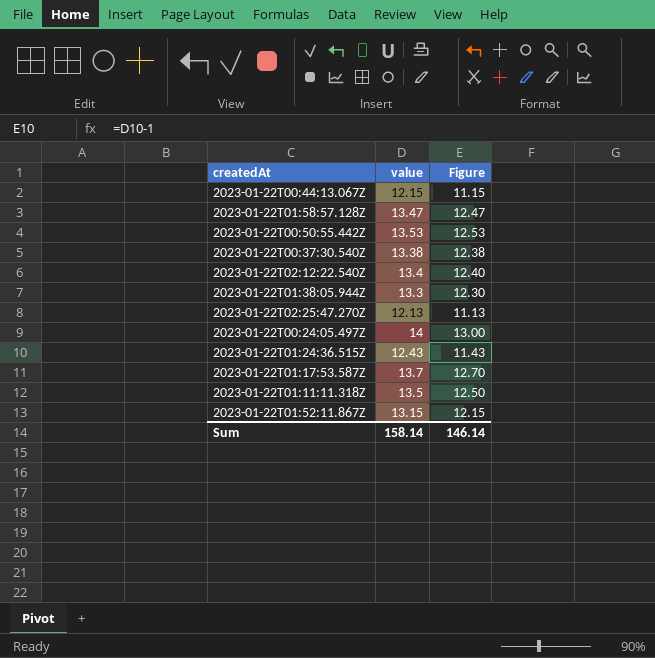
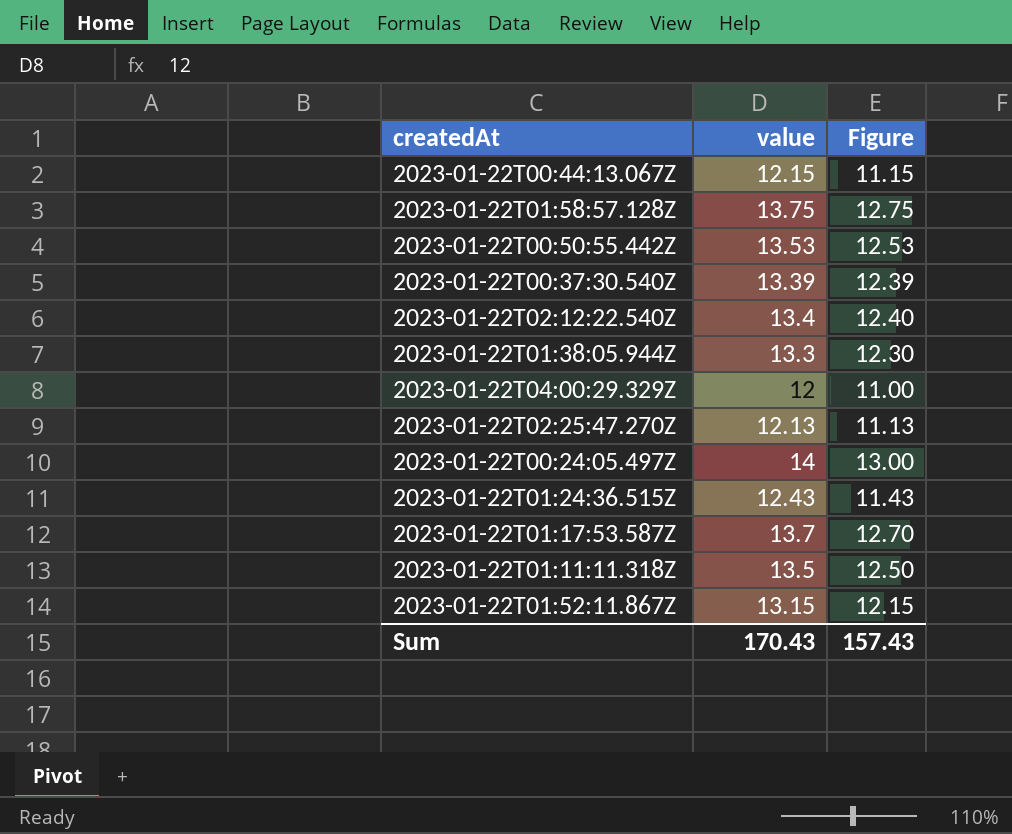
2023-01-22T01:58:57.128Z | value: 13.47 -> 13.75
2023-01-22T01:58:57.128Z | Figure: 12.47 -> 12.75
2023-01-22T00:37:30.540Z | value: 13.38 -> 13.39
2023-01-22T00:37:30.540Z | Figure: 12.38 -> 12.39
row 2023-01-22T04:00:29.329Z: none -> 12 | 11.00
Sum | value: 158.14 -> 170.43
Sum | Figure: 146.14 -> 157.43

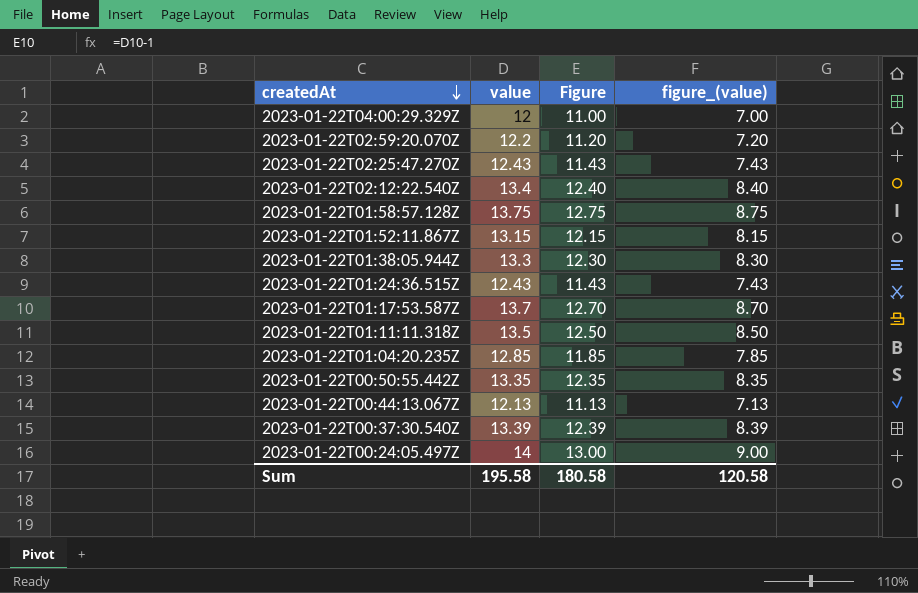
row order: none -> createdAt descending
column figure_(value) | formula: none -> [value] - 5
row 2023-01-22T02:59:20.070Z: none -> 12.2 | 11.20 | 7.20
2023-01-22T02:25:47.270Z | value: 12.13 -> 12.43
2023-01-22T02:25:47.270Z | Figure: 11.13 -> 11.43
row 2023-01-22T01:04:20.235Z: none -> 12.85 | 11.85 | 7.85
2023-01-22T00:50:55.442Z | value: 13.53 -> 13.35
2023-01-22T00:50:55.442Z | Figure: 12.53 -> 12.35
2023-01-22T00:44:13.067Z | value: 12.15 -> 12.13
2023-01-22T00:44:13.067Z | Figure: 11.15 -> 11.13
Sum | value: 170.43 -> 195.58
Sum | Figure: 157.43 -> 180.58

